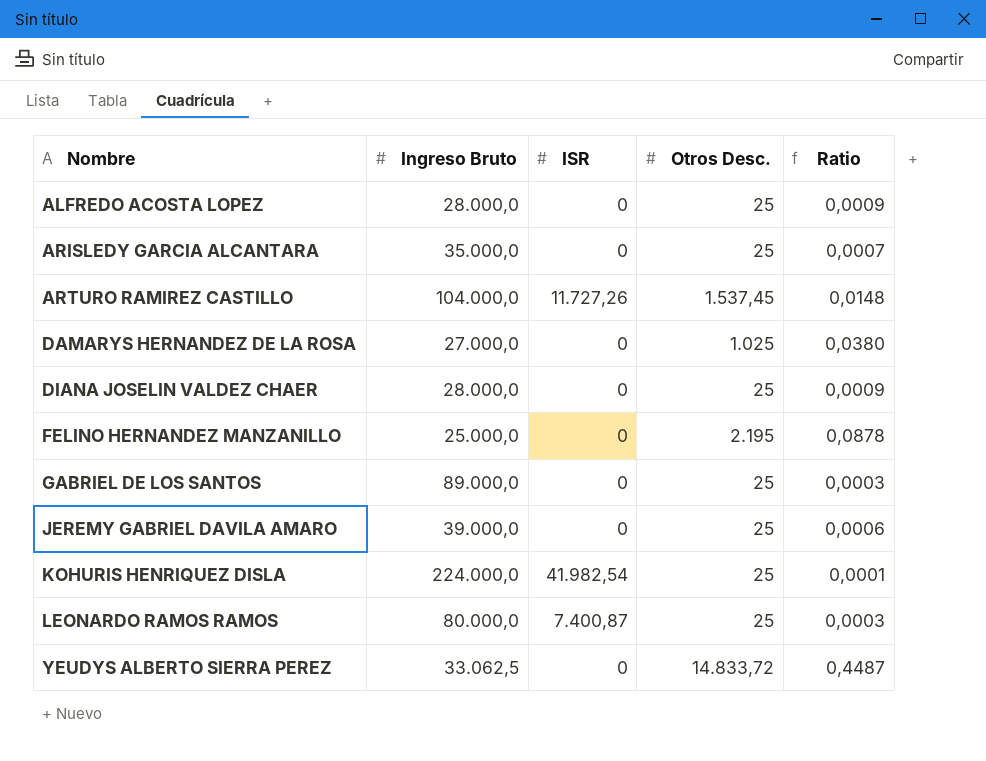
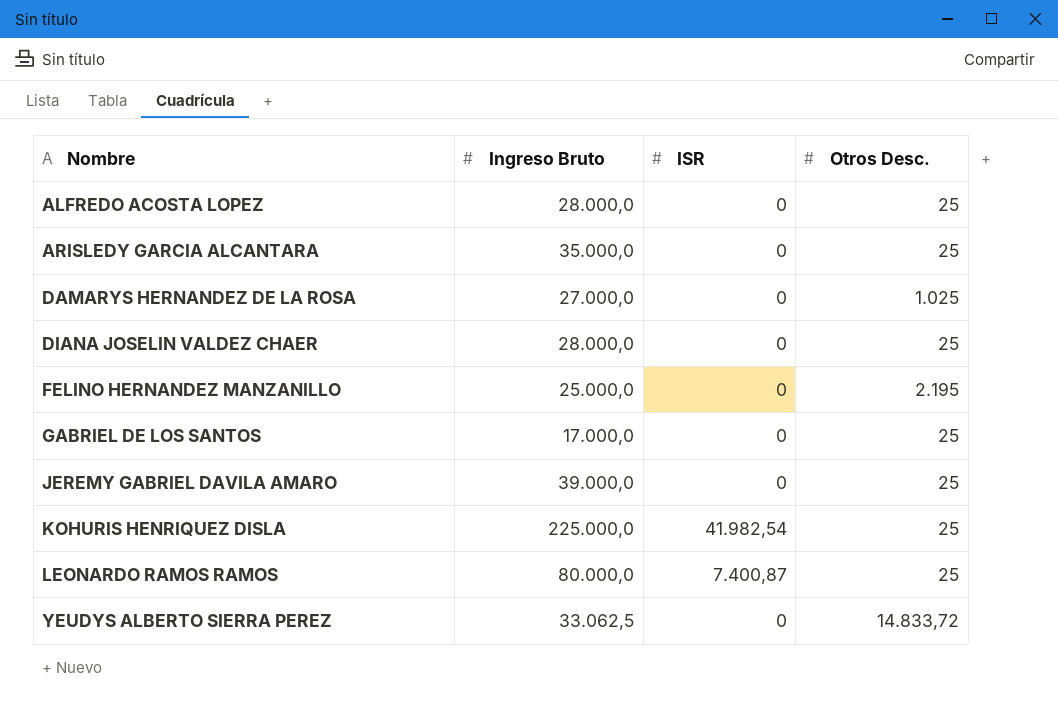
column Ratio | formula: [Otros Desc.] / [Ingreso Bruto] -> none
row ARTURO RAMIREZ CASTILLO: 104.000,0 | 11.727,26 | 1.537,45 | 0,0148 -> none
GABRIEL DE LOS SANTOS | Ingreso Bruto: 89.000,0 -> 17.000,0
KOHURIS HENRIQUEZ DISLA | Ingreso Bruto: 224.000,0 -> 225.000,0

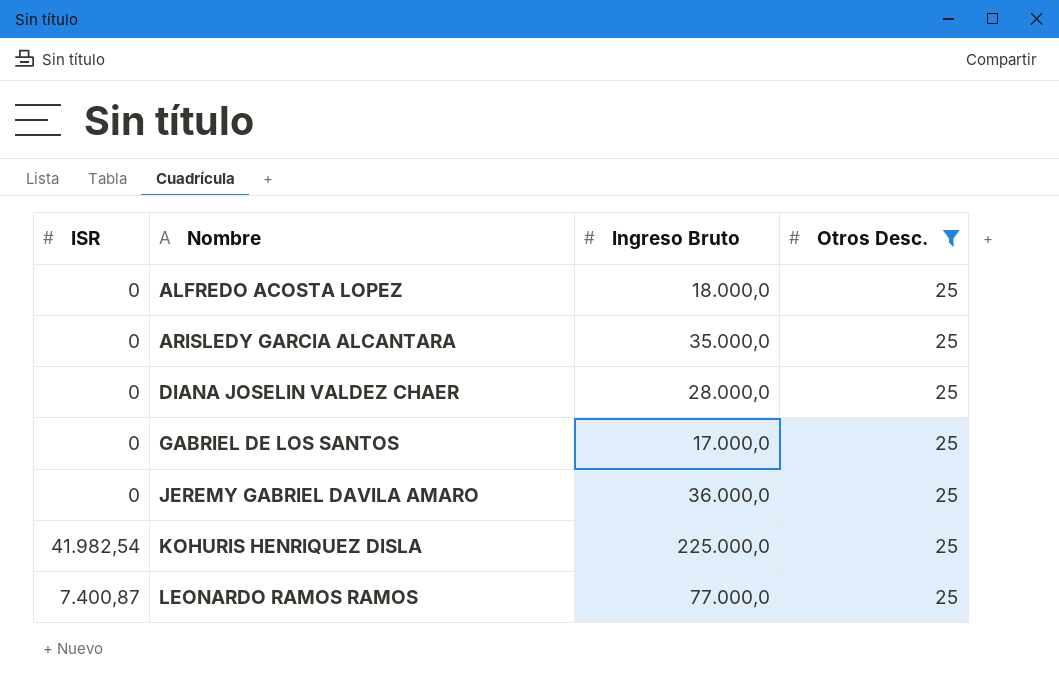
filter: none -> Otros Desc. = 25
column ISR | position: 3 -> 1
ALFREDO ACOSTA LOPEZ | Ingreso Bruto: 28.000,0 -> 18.000,0
JEREMY GABRIEL DAVILA AMARO | Ingreso Bruto: 39.000,0 -> 36.000,0
LEONARDO RAMOS RAMOS | Ingreso Bruto: 80.000,0 -> 77.000,0

